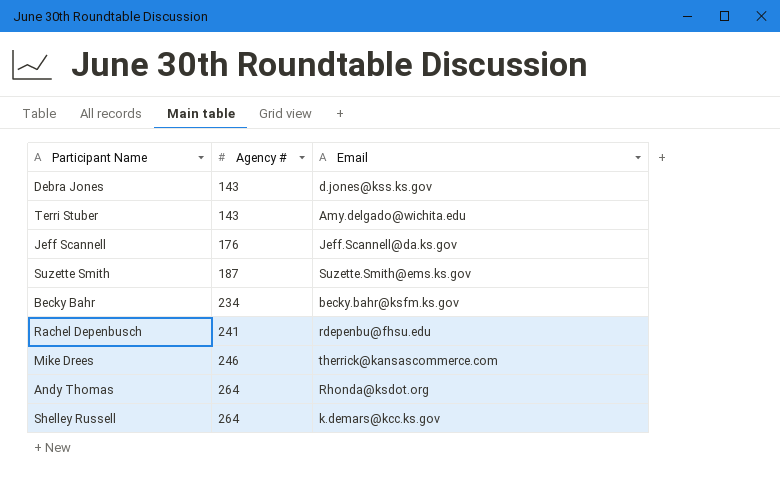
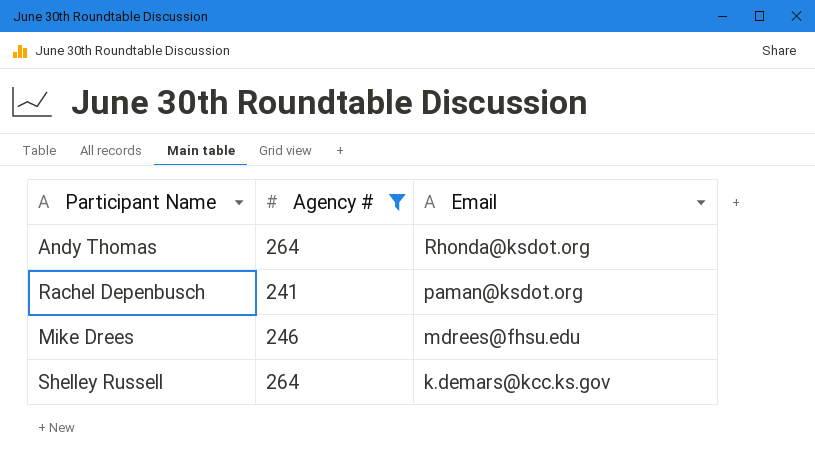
filter: none -> Agency # >= 241
row order: Agency # ascending -> Email descending
Rachel Depenbusch | Email: rdepenbu@fhsu.edu -> paman@ksdot.org
Mike Drees | Email: therrick@kansascommerce.com -> mdrees@fhsu.edu

